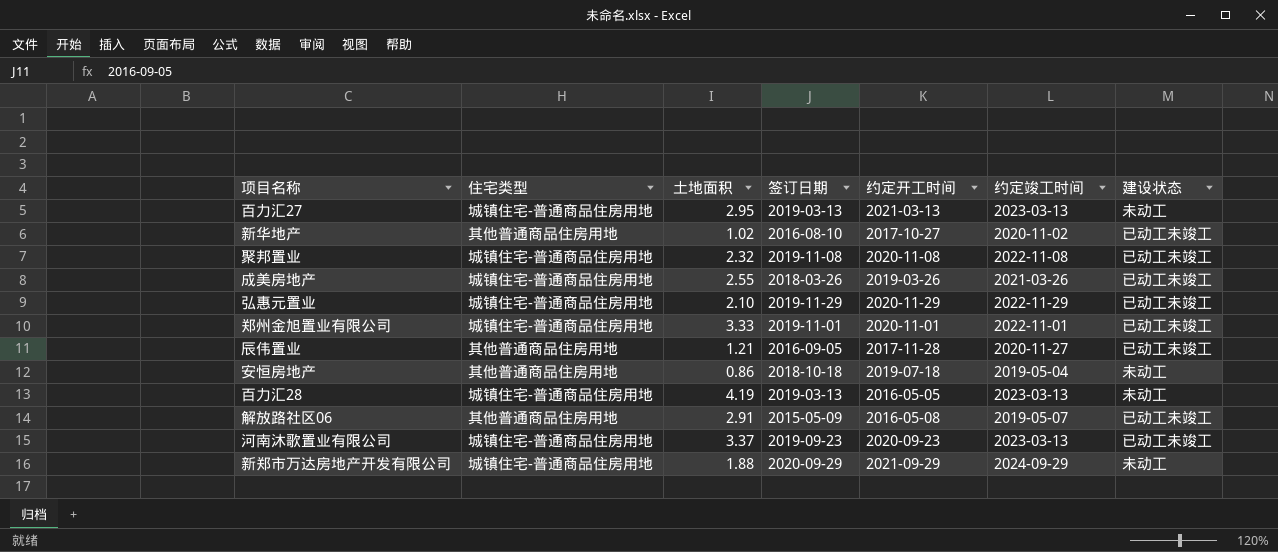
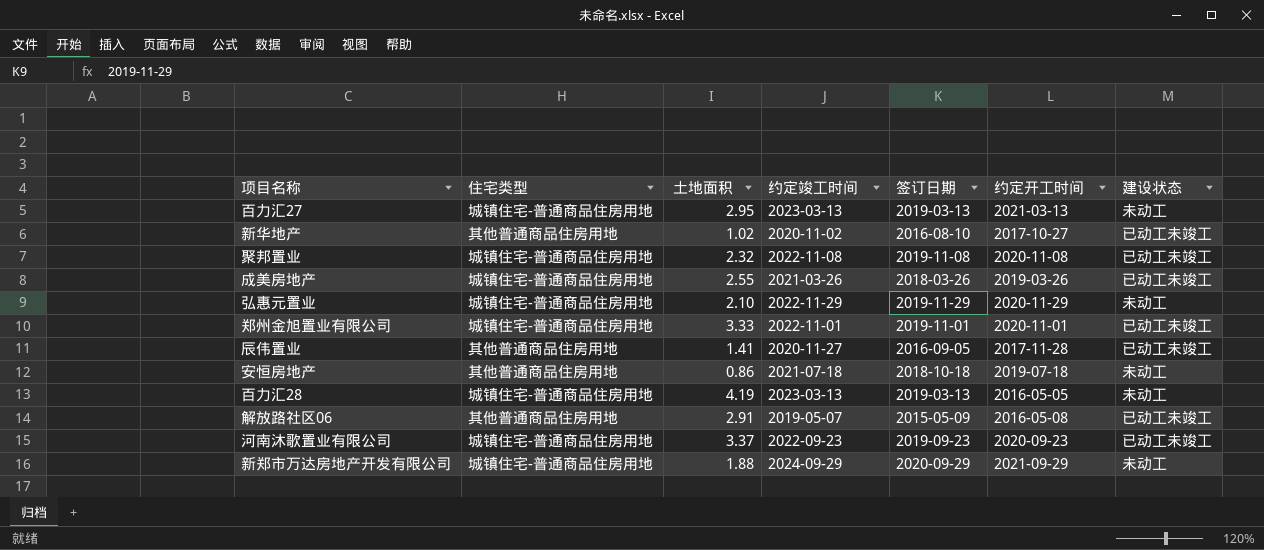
column 约定竣工时间 | position: 6 -> 4
弘惠元置业 | 建设状态: 已动工未竣工 -> 未动工
辰伟置业 | 土地面积: 1.21 -> 1.41
安恒房地产 | 约定竣工时间: 2019-05-04 -> 2021-07-18
河南沐歌置业有限公司 | 约定竣工时间: 2023-03-13 -> 2022-09-23

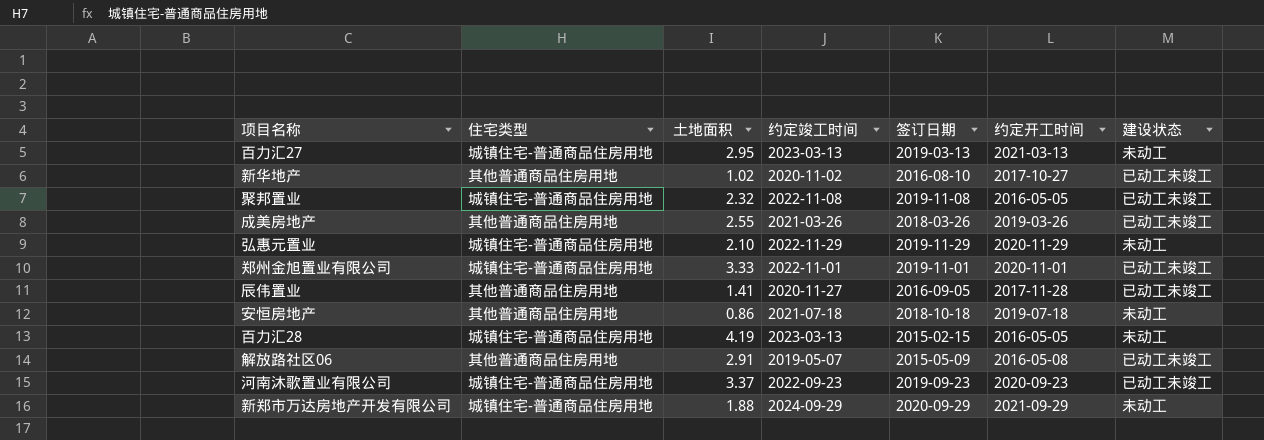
聚邦置业 | 约定开工时间: 2020-11-08 -> 2016-05-05
成美房地产 | 住宅类型: 城镇住宅-普通商品住房用地 -> 其他普通商品住房用地
百力汇28 | 签订日期: 2019-03-13 -> 2015-02-15

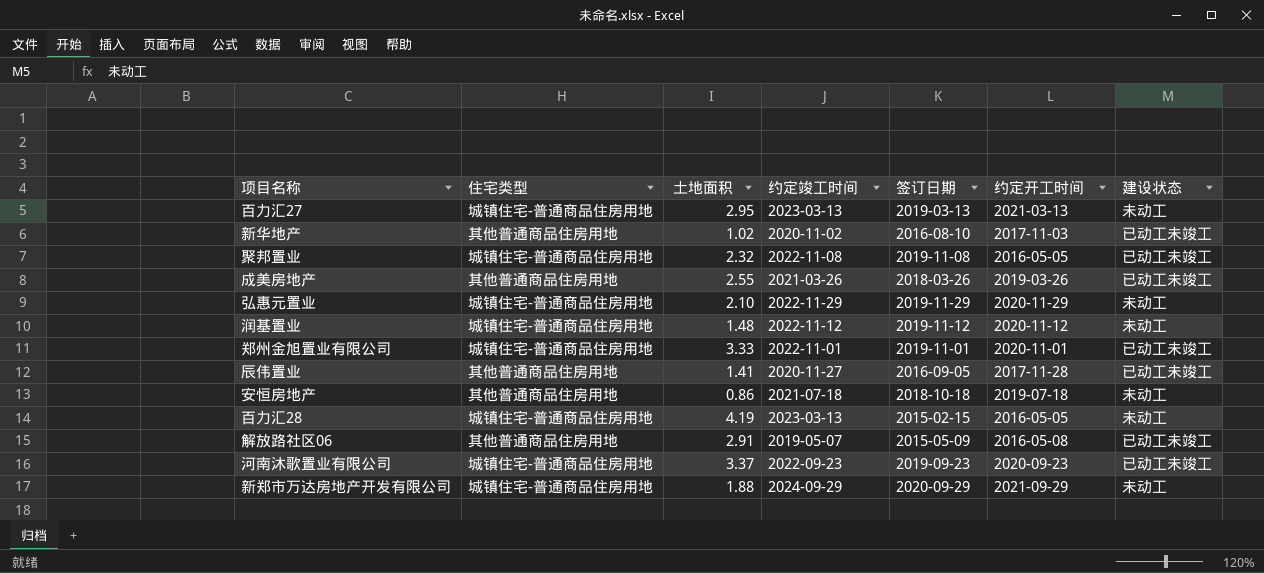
新华地产 | 约定开工时间: 2017-10-27 -> 2017-11-03
row 润基置业: none -> 城镇住宅-普通商品住房用地 | 1.48 | 2022-11-12 | 2019-11-12 | 2020-11-12 | 未动工

